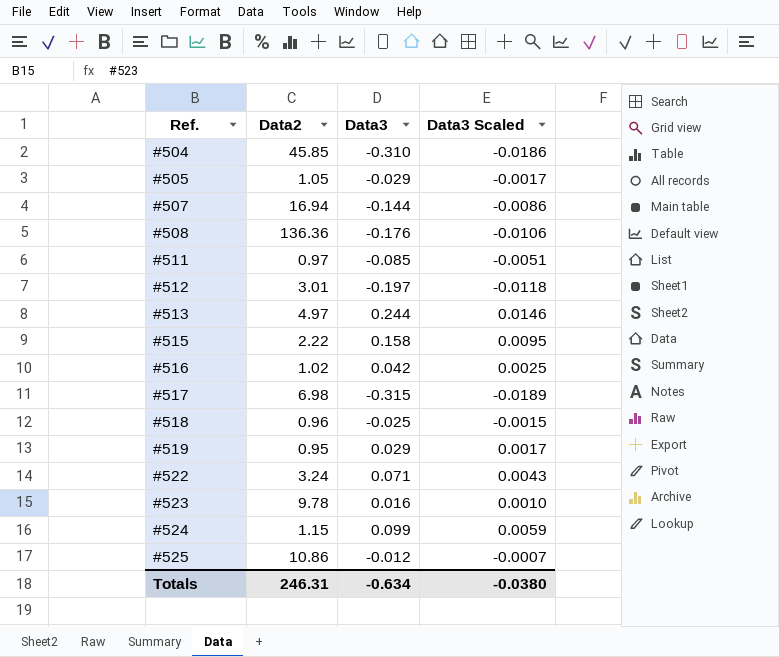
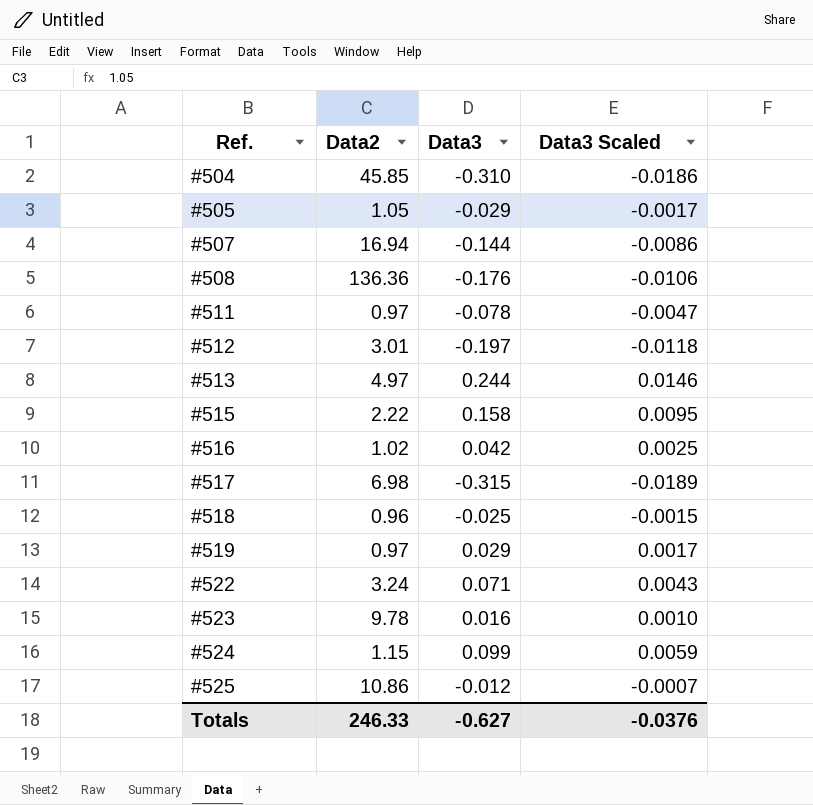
#511 | Data3: -0.085 -> -0.078
#511 | Data3 Scaled: -0.0051 -> -0.0047
#519 | Data2: 0.95 -> 0.97
Totals | Data2: 246.31 -> 246.33
Totals | Data3: -0.634 -> -0.627
Totals | Data3 Scaled: -0.0380 -> -0.0376

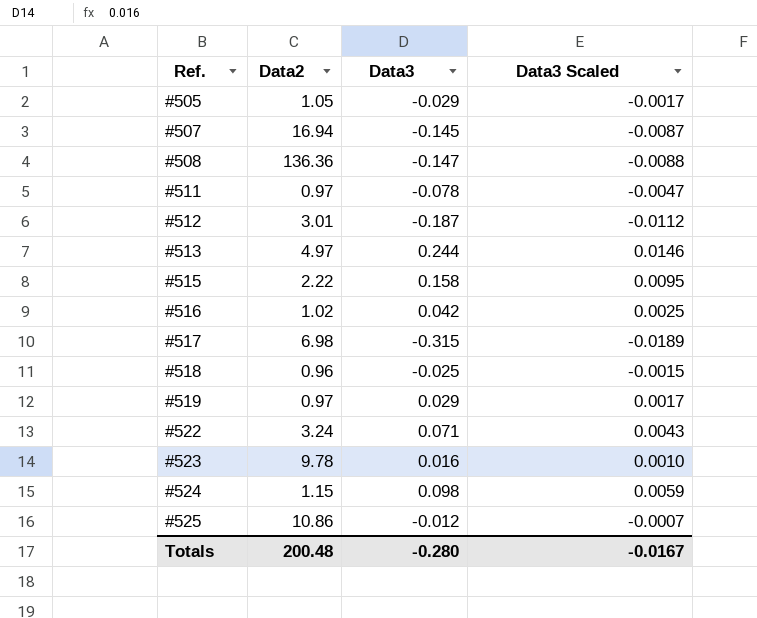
row #504: 45.85 | -0.310 | -0.0186 -> none
#507 | Data3: -0.144 -> -0.145
#507 | Data3 Scaled: -0.0086 -> -0.0087
#508 | Data3: -0.176 -> -0.147
#508 | Data3 Scaled: -0.0106 -> -0.0088
#512 | Data3: -0.197 -> -0.187
#512 | Data3 Scaled: -0.0118 -> -0.0112
#524 | Data3: 0.099 -> 0.098
Totals | Data2: 246.33 -> 200.48
Totals | Data3: -0.627 -> -0.280
Totals | Data3 Scaled: -0.0376 -> -0.0167

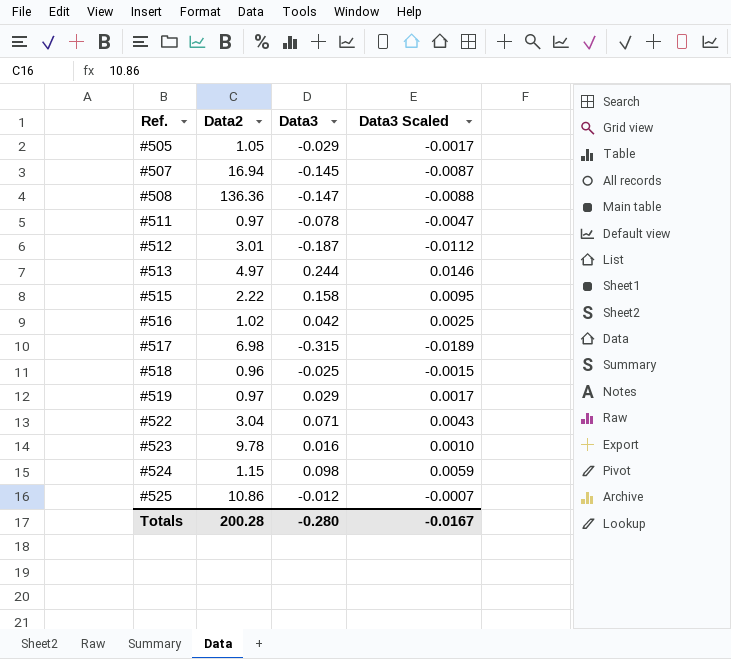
#522 | Data2: 3.24 -> 3.04
Totals | Data2: 200.48 -> 200.28

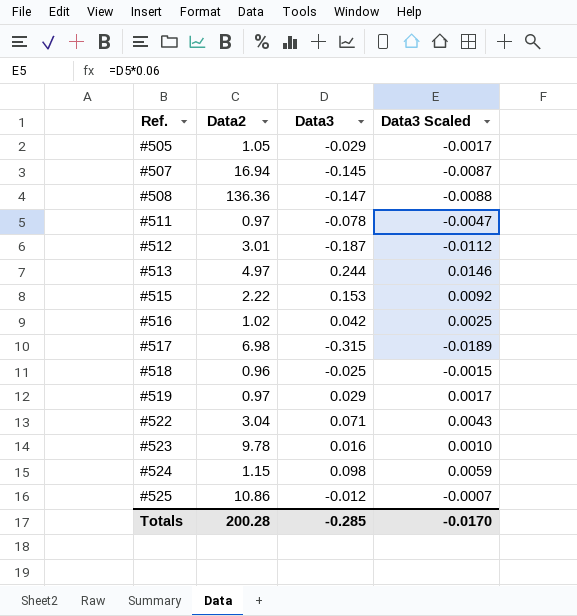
#515 | Data3: 0.158 -> 0.153
#515 | Data3 Scaled: 0.0095 -> 0.0092
Totals | Data3: -0.280 -> -0.285
Totals | Data3 Scaled: -0.0167 -> -0.0170

